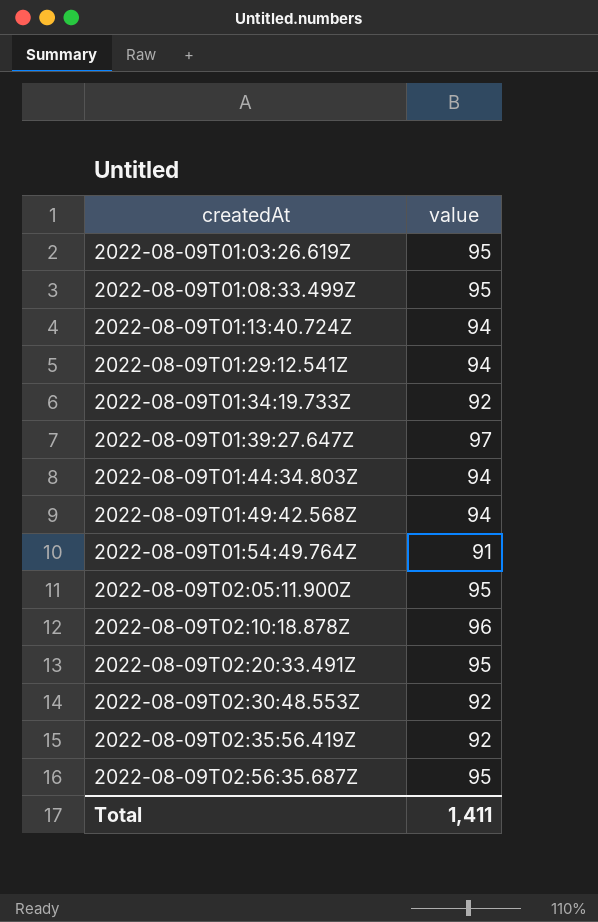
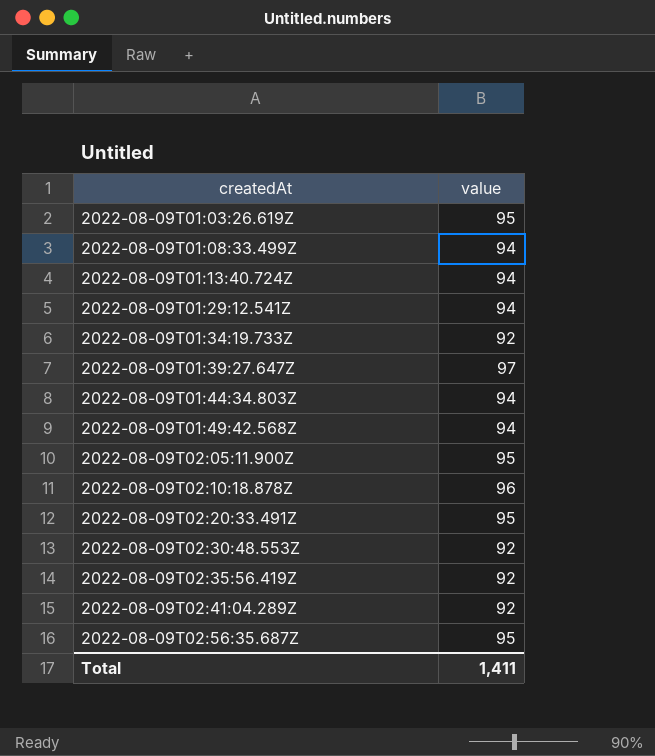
row 2022-08-09T01:54:49.764Z: 91 -> none
2022-08-09T01:08:33.499Z | value: 95 -> 94
row 2022-08-09T02:41:04.289Z: none -> 92

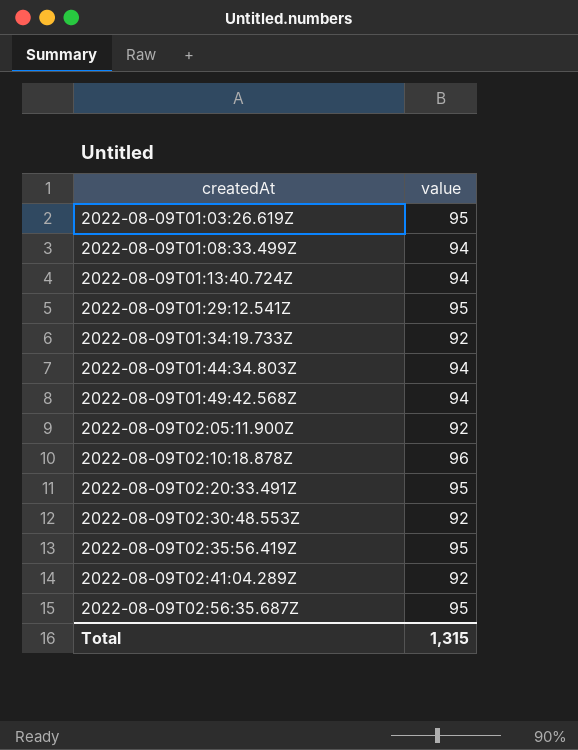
row 2022-08-09T01:39:27.647Z: 97 -> none
2022-08-09T01:29:12.541Z | value: 94 -> 95
2022-08-09T02:05:11.900Z | value: 95 -> 92
2022-08-09T02:35:56.419Z | value: 92 -> 95
Total | value: 1,411 -> 1,315

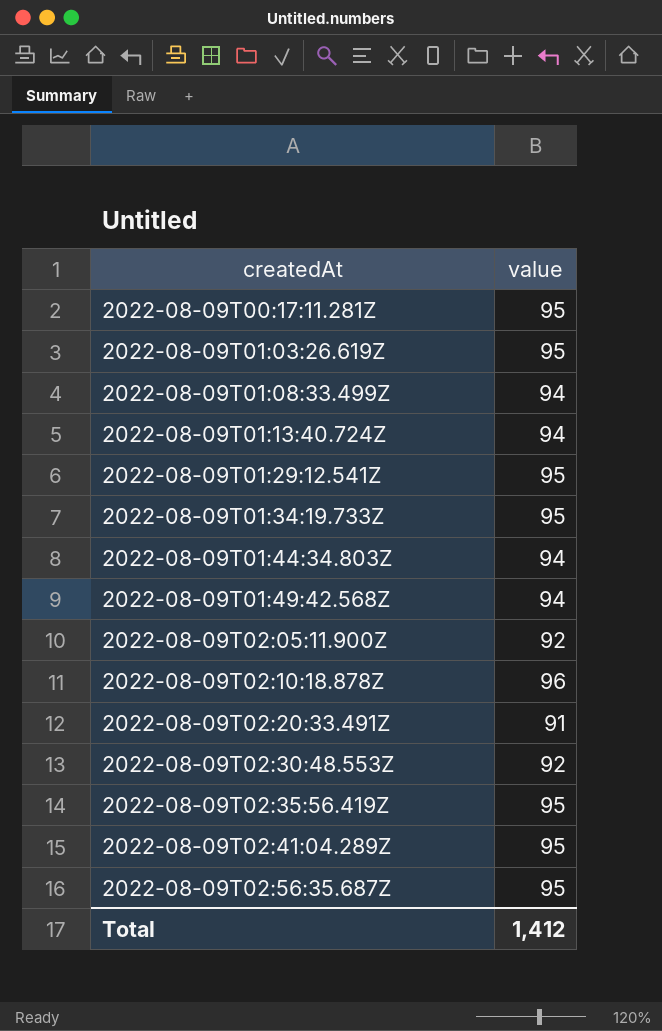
row 2022-08-09T00:17:11.281Z: none -> 95
2022-08-09T01:34:19.733Z | value: 92 -> 95
2022-08-09T02:20:33.491Z | value: 95 -> 91
2022-08-09T02:41:04.289Z | value: 92 -> 95
Total | value: 1,315 -> 1,412

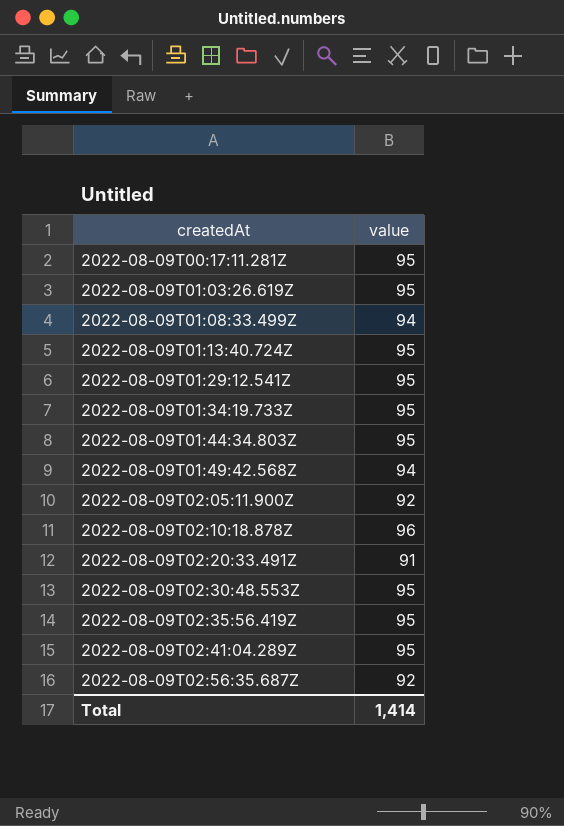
2022-08-09T01:13:40.724Z | value: 94 -> 95
2022-08-09T01:44:34.803Z | value: 94 -> 95
2022-08-09T02:30:48.553Z | value: 92 -> 95
2022-08-09T02:56:35.687Z | value: 95 -> 92
Total | value: 1,412 -> 1,414

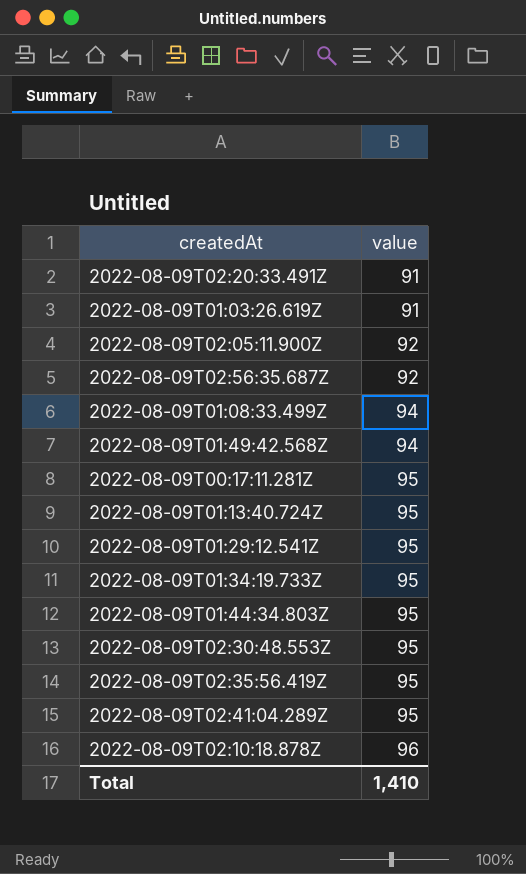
row order: createdAt ascending -> value ascending
2022-08-09T01:03:26.619Z | value: 95 -> 91
Total | value: 1,414 -> 1,410

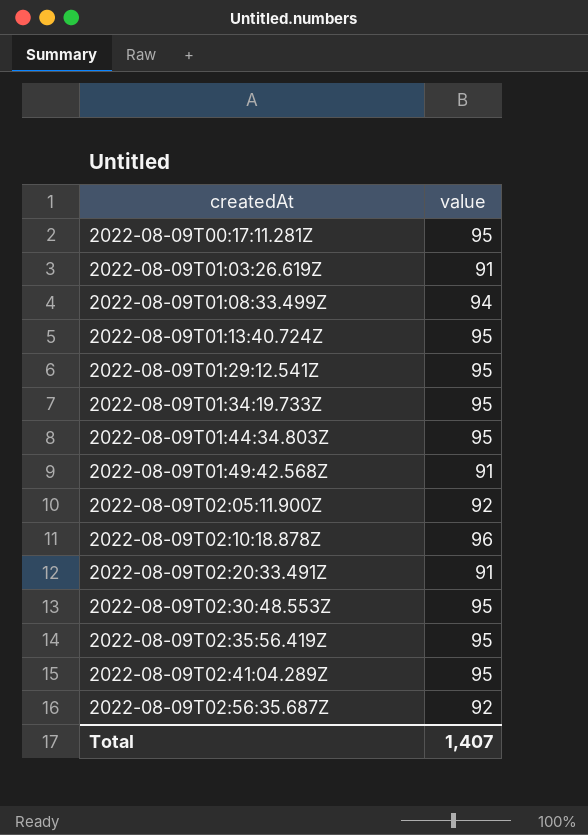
row order: value ascending -> createdAt ascending
2022-08-09T01:49:42.568Z | value: 94 -> 91
Total | value: 1,410 -> 1,407

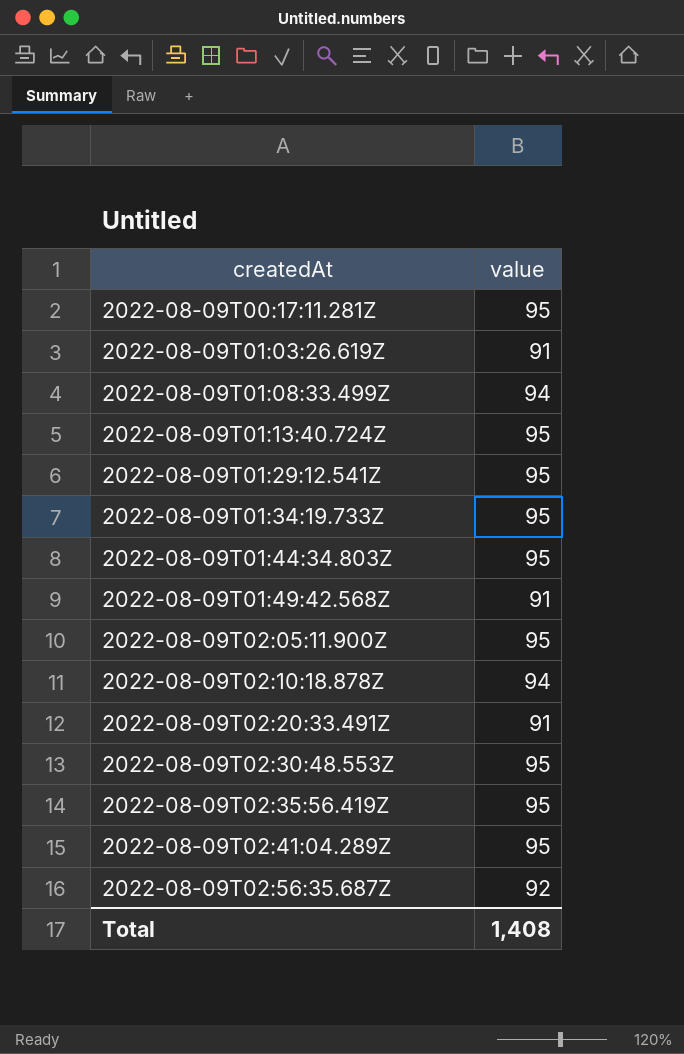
2022-08-09T02:05:11.900Z | value: 92 -> 95
2022-08-09T02:10:18.878Z | value: 96 -> 94
Total | value: 1,407 -> 1,408

